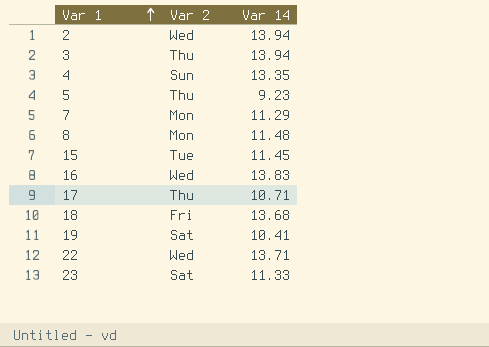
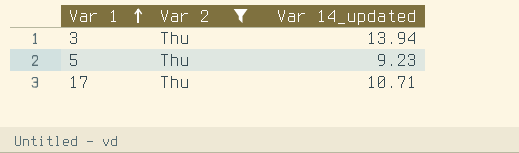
filter: none -> Var 2 = Thu
column name: Var 14 -> Var 14_updated

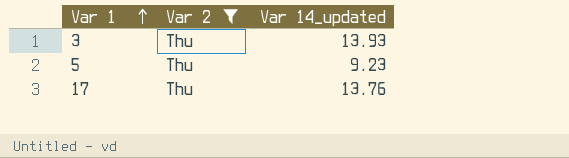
3 | Var 14_updated: 13.94 -> 13.93
17 | Var 14_updated: 10.71 -> 13.76

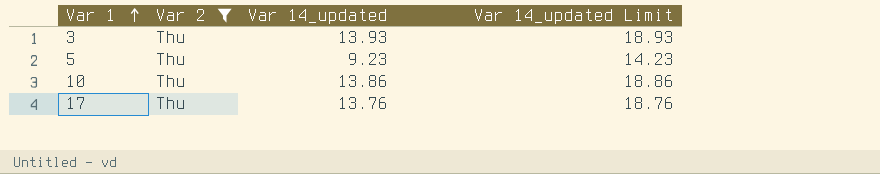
column Var 14_updated Limit | formula: none -> [Var 14_updated] + 5
row 10: none -> Thu | 13.86 | 18.86

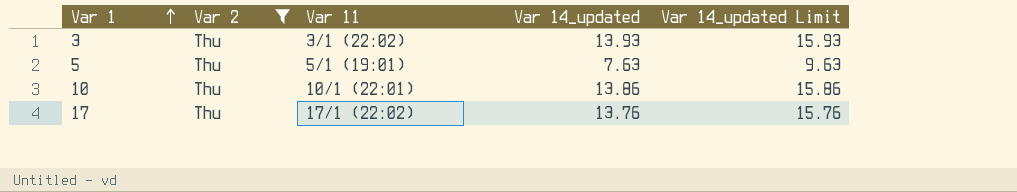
column Var 11 | position: none -> 3
column Var 14_updated Limit | formula: [Var 14_updated] + 5 -> [Var 14_updated] + 2
5 | Var 14_updated: 9.23 -> 7.63

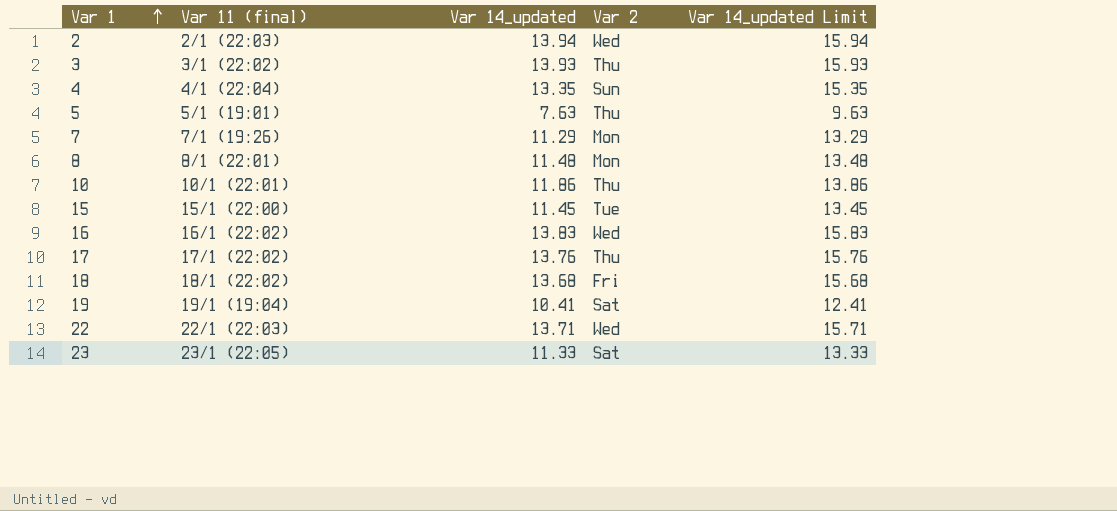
filter: Var 2 = Thu -> none
column name: Var 11 -> Var 11 (final)
column Var 2 | position: 2 -> 4
10 | Var 14_updated: 13.86 -> 11.86
10 | Var 14_updated Limit: 15.86 -> 13.86

